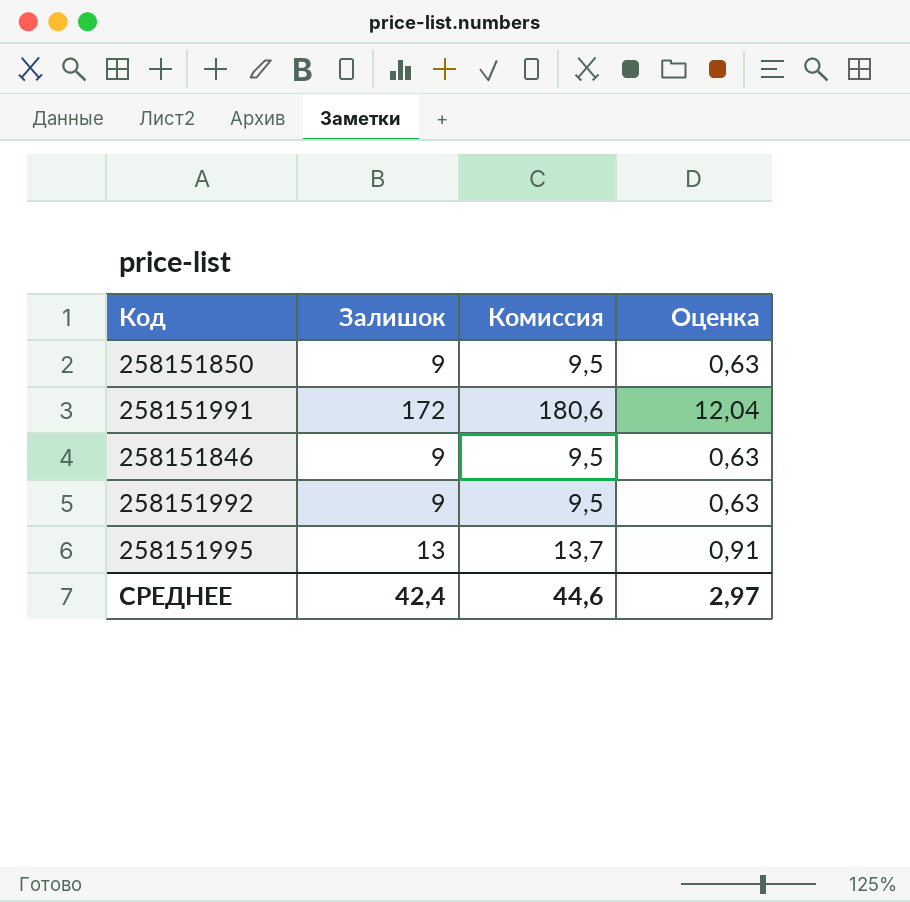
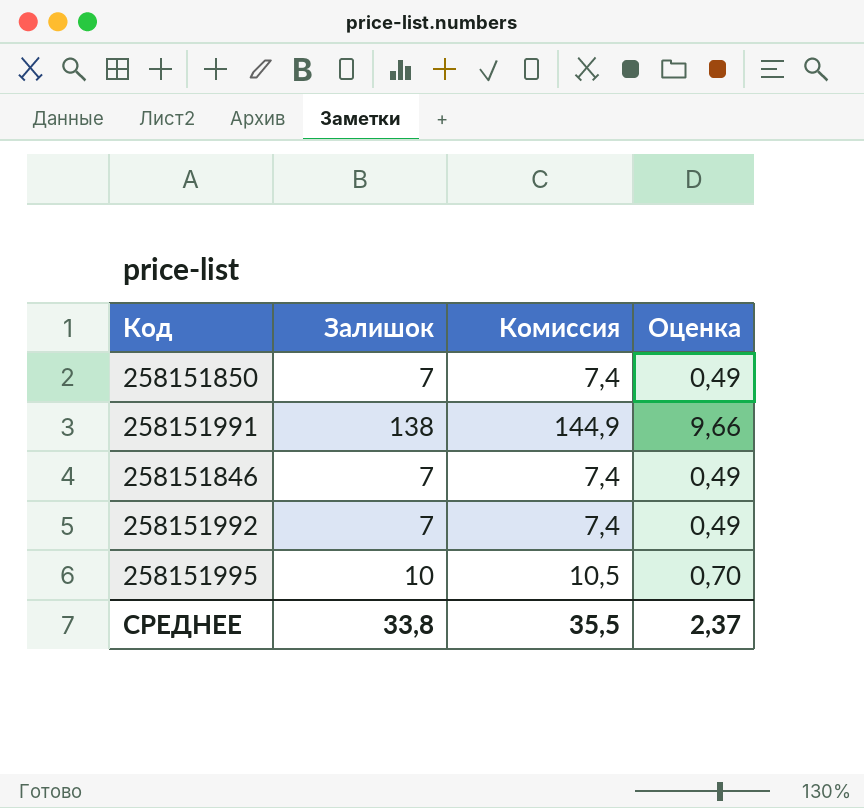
258151850 | Залишок: 9 -> 7
258151850 | Комиссия: 9,5 -> 7,4
258151850 | Оценка: 0,63 -> 0,49
258151991 | Залишок: 172 -> 138
258151991 | Комиссия: 180,6 -> 144,9
258151991 | Оценка: 12,04 -> 9,66
258151846 | Залишок: 9 -> 7
258151846 | Комиссия: 9,5 -> 7,4
258151846 | Оценка: 0,63 -> 0,49
258151992 | Залишок: 9 -> 7
258151992 | Комиссия: 9,5 -> 7,4
258151992 | Оценка: 0,63 -> 0,49
258151995 | Залишок: 13 -> 10
258151995 | Комиссия: 13,7 -> 10,5
258151995 | Оценка: 0,91 -> 0,70
СРЕДНЕЕ | Залишок: 42,4 -> 33,8
СРЕДНЕЕ | Комиссия: 44,6 -> 35,5
СРЕДНЕЕ | Оценка: 2,97 -> 2,37

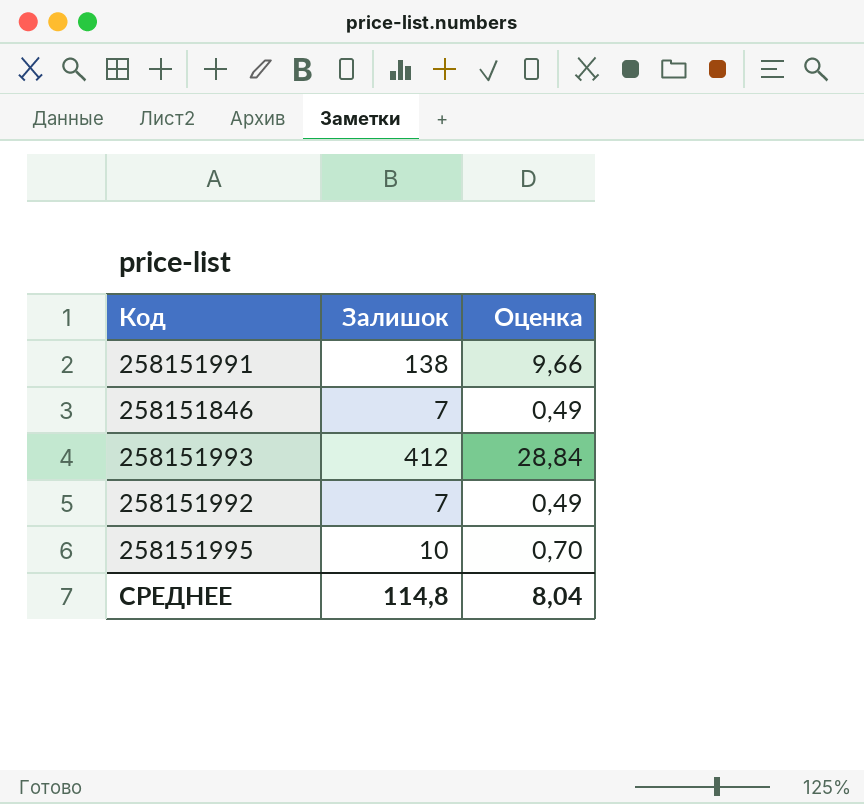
column Комиссия | formula: [Залишок] * 1,05 -> none
row 258151850: 7 | 7,4 | 0,49 -> none
row 258151993: none -> 412 | 28,84
СРЕДНЕЕ | Залишок: 33,8 -> 114,8
СРЕДНЕЕ | Оценка: 2,37 -> 8,04

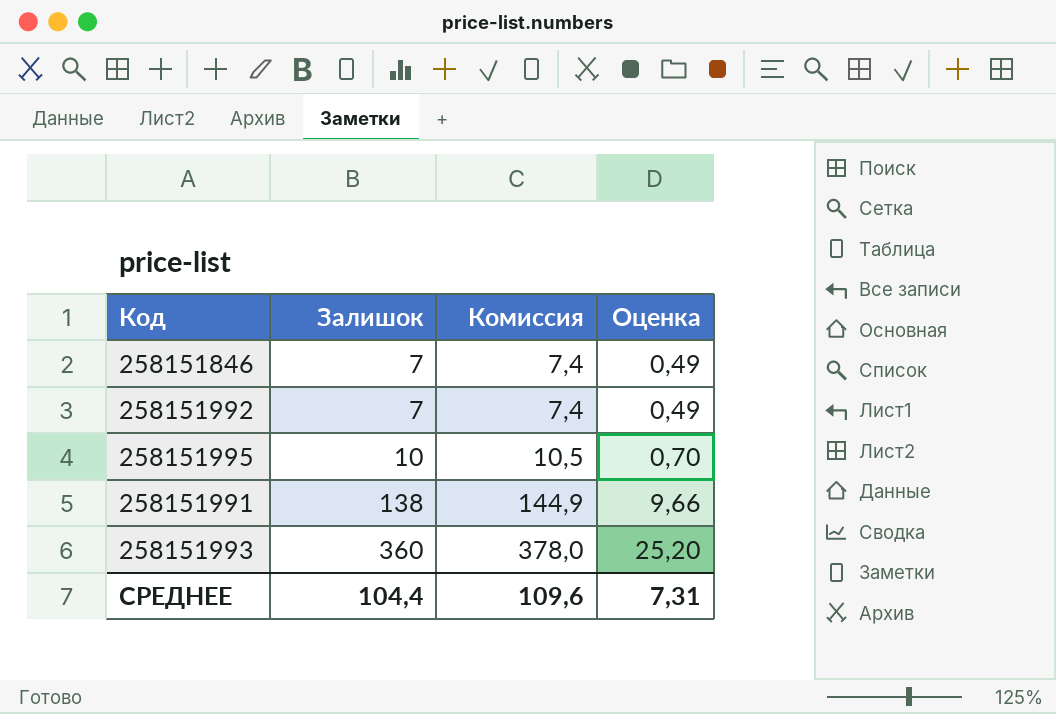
row order: none -> Залишок ascending
column Комиссия | formula: none -> [Залишок] * 1,05
258151993 | Залишок: 412 -> 360
258151993 | Оценка: 28,84 -> 25,20
СРЕДНЕЕ | Залишок: 114,8 -> 104,4
СРЕДНЕЕ | Оценка: 8,04 -> 7,31

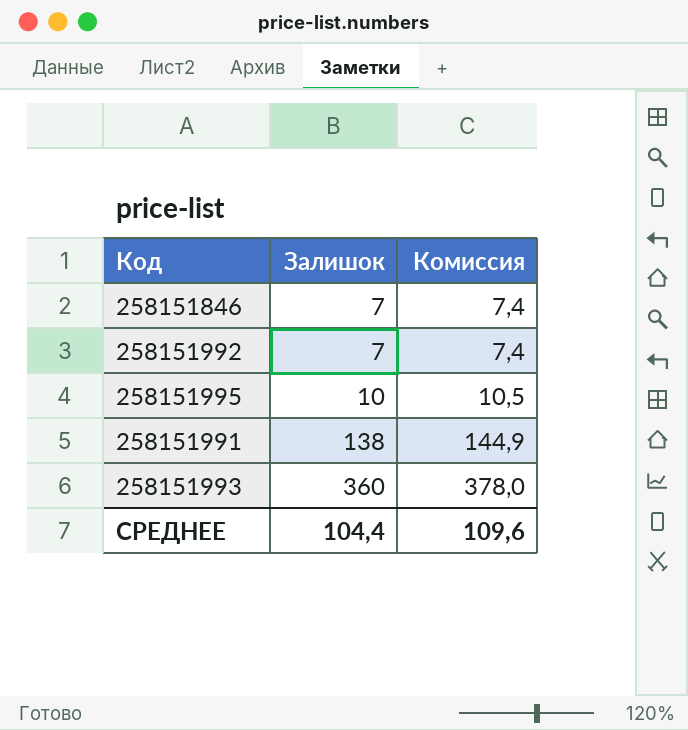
column Оценка | formula: [Залишок] * 0,07 -> none

